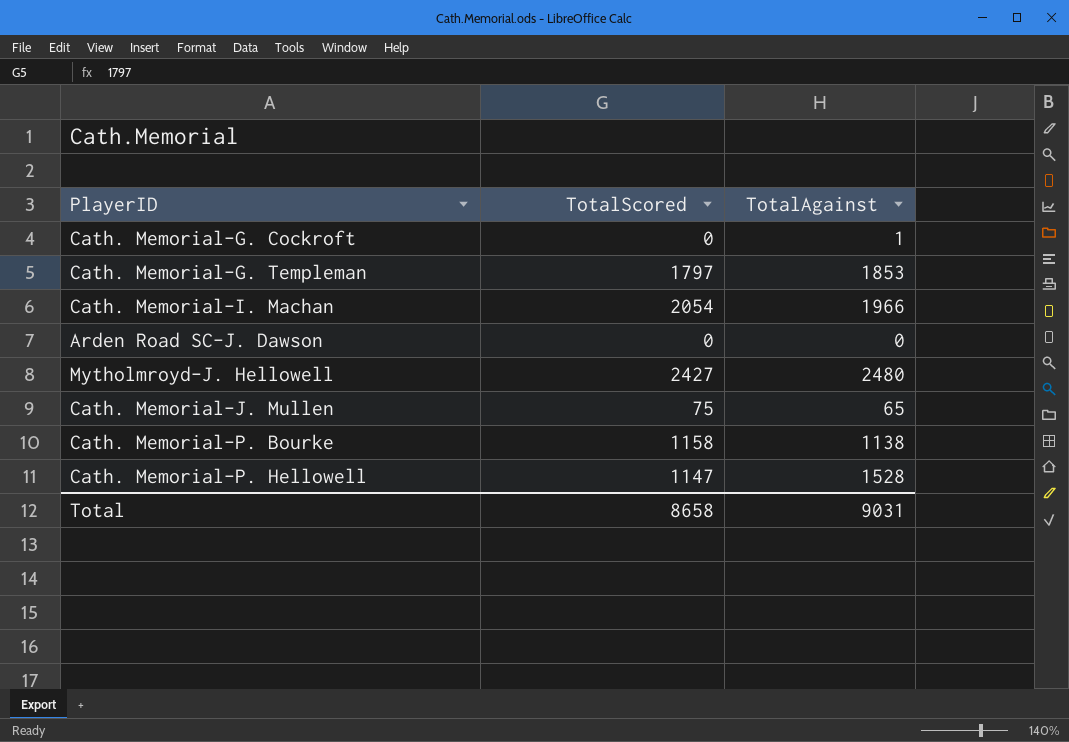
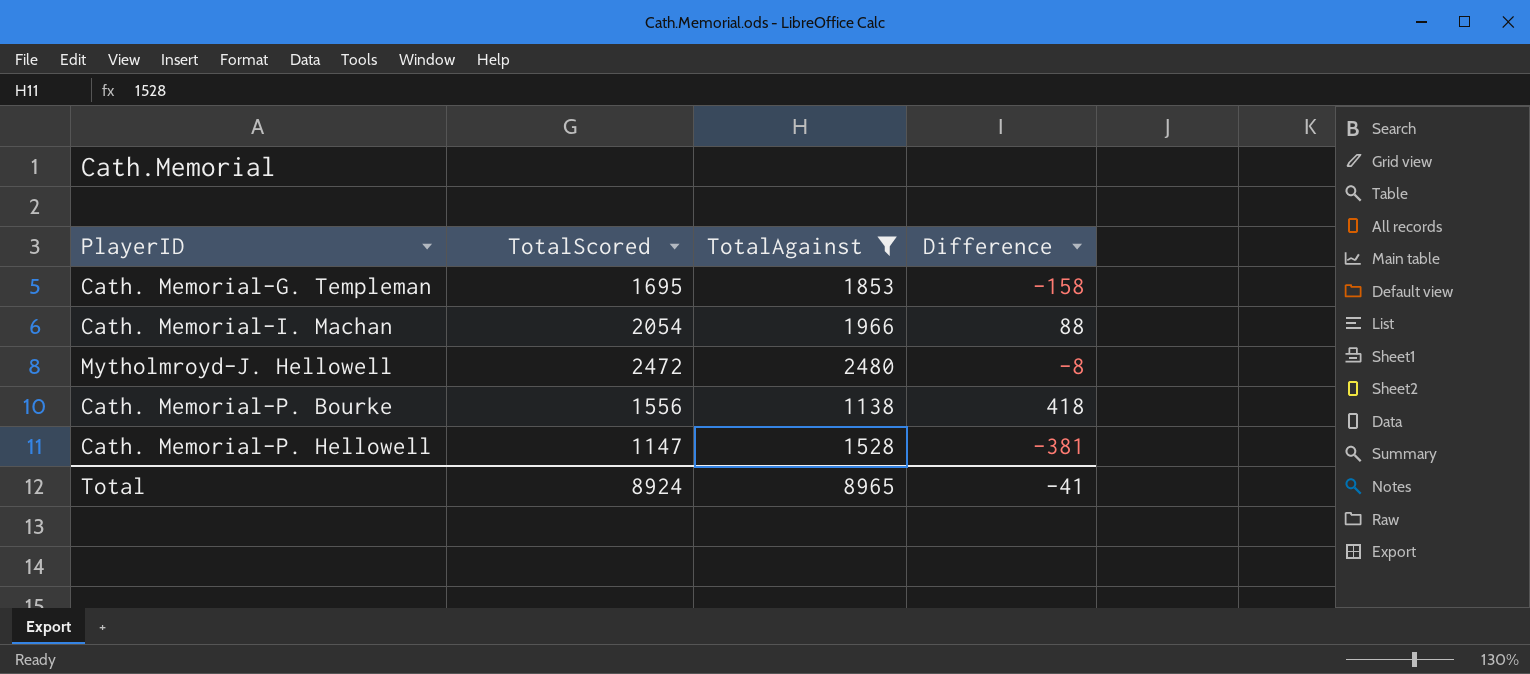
filter: none -> TotalAgainst >= 1138
column Difference | formula: none -> [TotalScored] - [TotalAgainst]
Cath. Memorial-G. Templeman | TotalScored: 1797 -> 1695
Mytholmroyd-J. Hellowell | TotalScored: 2427 -> 2472
Cath. Memorial-P. Bourke | TotalScored: 1158 -> 1556
Total | TotalScored: 8658 -> 8924
Total | TotalAgainst: 9031 -> 8965

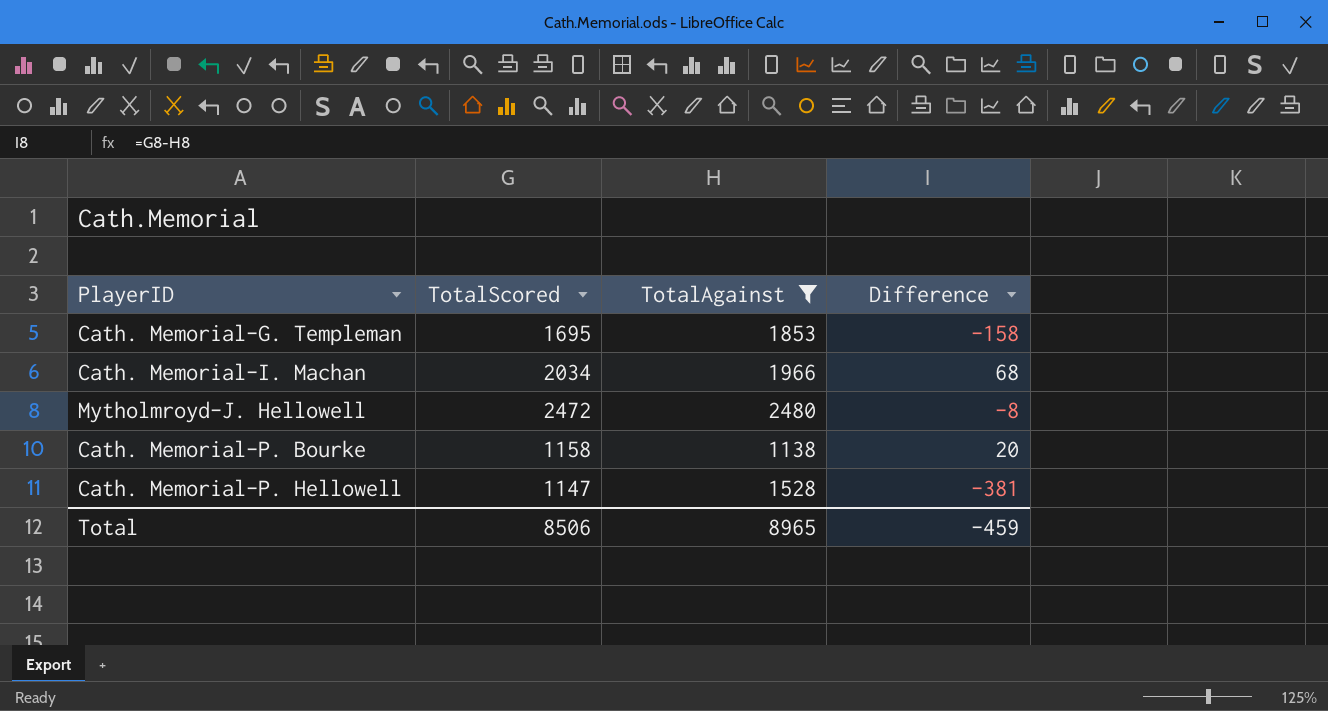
Cath. Memorial-I. Machan | TotalScored: 2054 -> 2034
Cath. Memorial-I. Machan | Difference: 88 -> 68
Cath. Memorial-P. Bourke | TotalScored: 1556 -> 1158
Cath. Memorial-P. Bourke | Difference: 418 -> 20
Total | TotalScored: 8924 -> 8506
Total | Difference: -41 -> -459

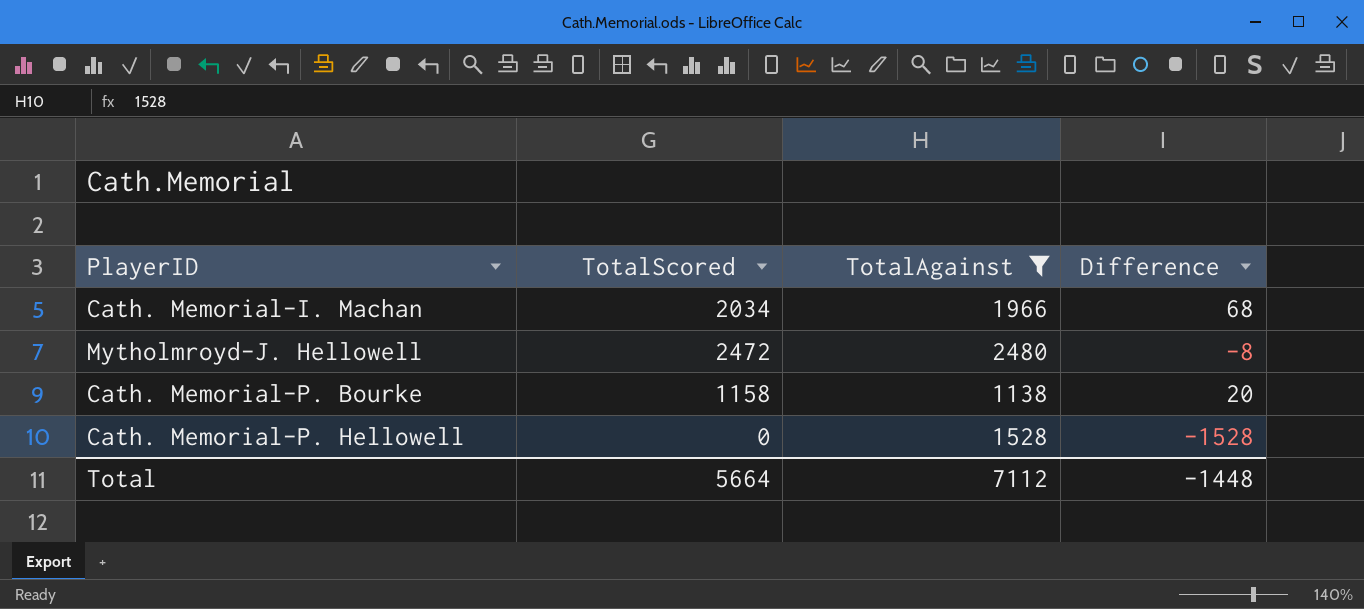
row Cath. Memorial-G. Templeman: 1695 | 1853 | -158 -> none
Cath. Memorial-P. Hellowell | TotalScored: 1147 -> 0
Cath. Memorial-P. Hellowell | Difference: -381 -> -1528
Total | TotalScored: 8506 -> 5664
Total | TotalAgainst: 8965 -> 7112
Total | Difference: -459 -> -1448

